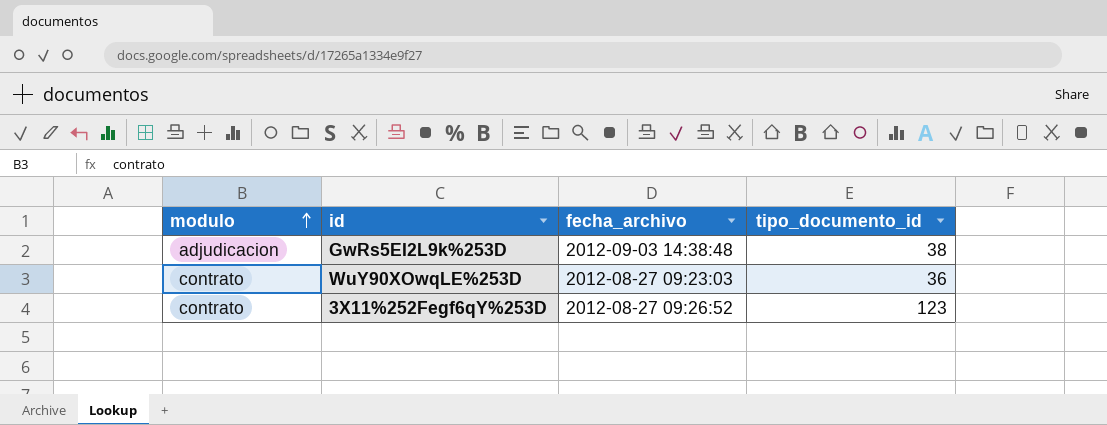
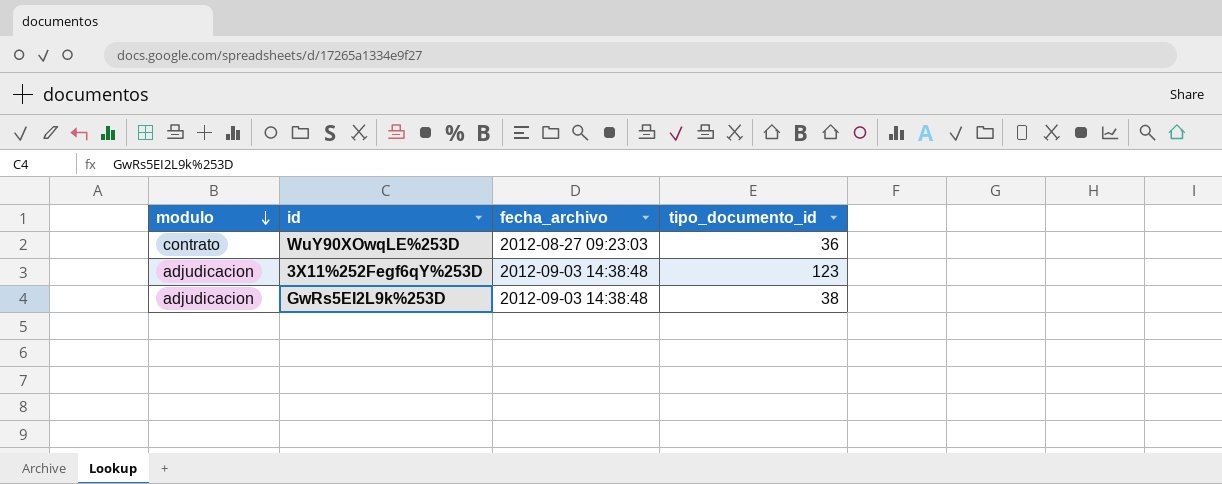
row order: modulo ascending -> modulo descending
3X11%252Fegf6qY%253D | modulo: contrato -> adjudicacion
3X11%252Fegf6qY%253D | fecha_archivo: 2012-08-27 09:26:52 -> 2012-09-03 14:38:48

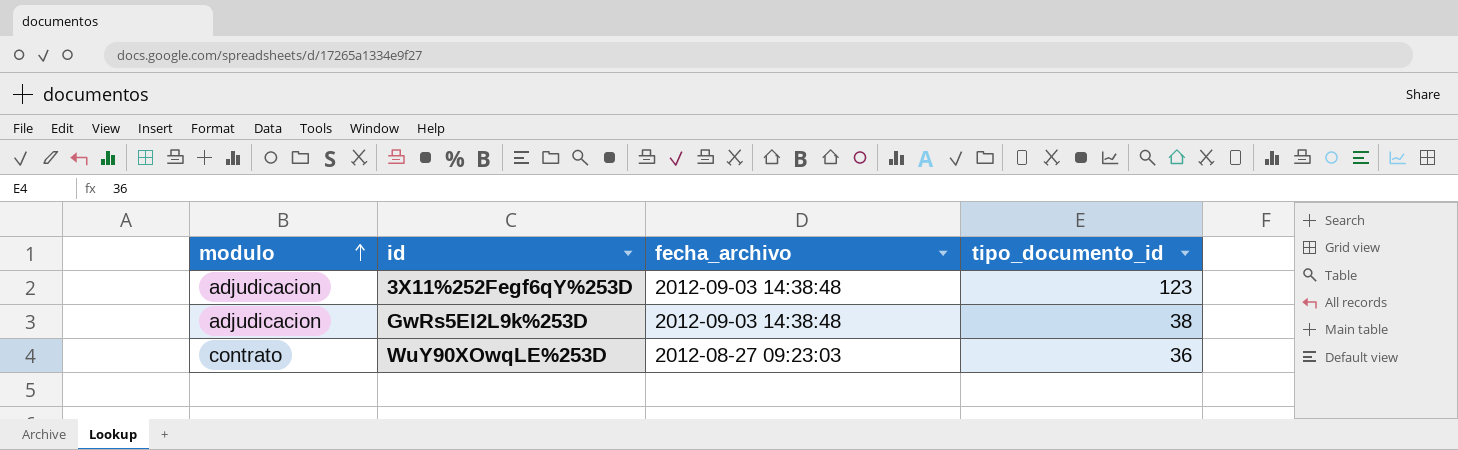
row order: modulo descending -> modulo ascending

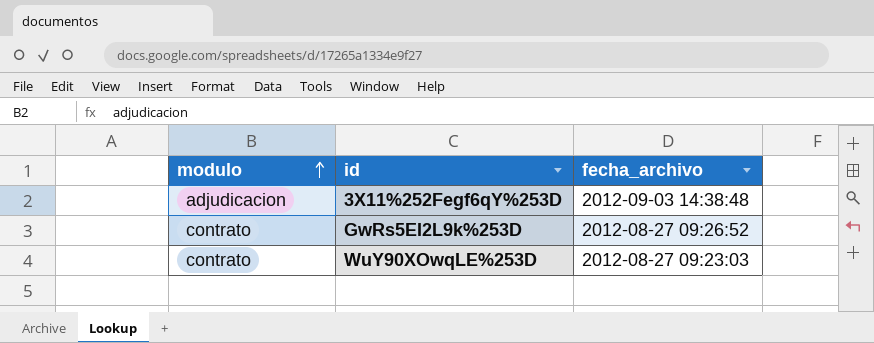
column tipo_documento_id | position: 4 -> none
GwRs5EI2L9k%253D | modulo: adjudicacion -> contrato
GwRs5EI2L9k%253D | fecha_archivo: 2012-09-03 14:38:48 -> 2012-08-27 09:26:52

